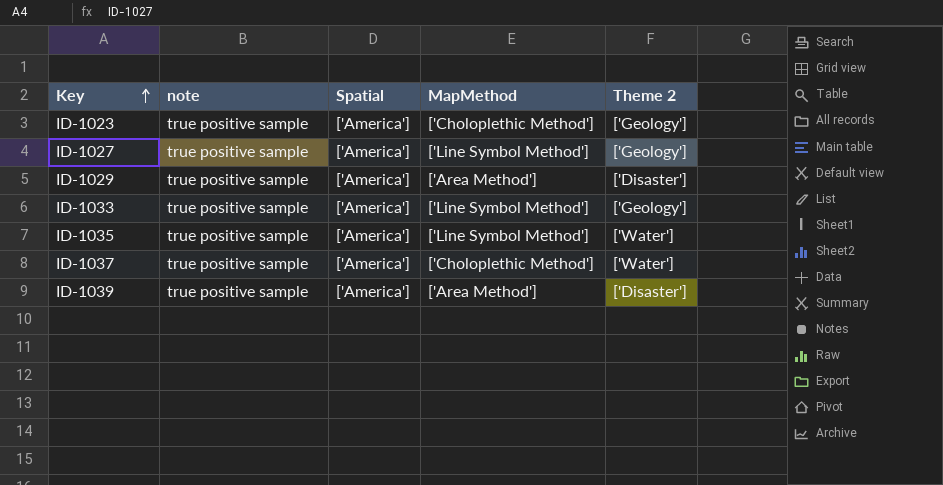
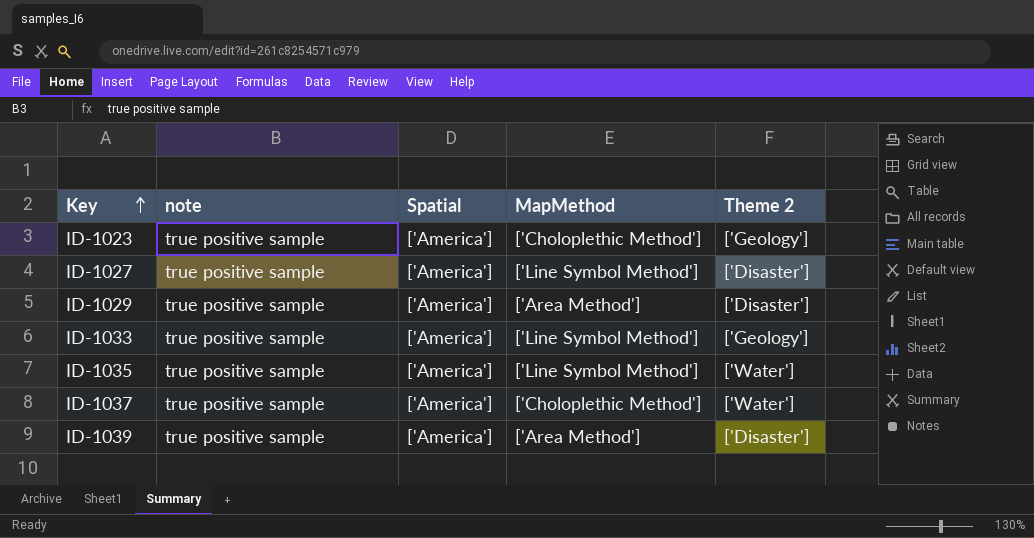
ID-1027 | Theme 2: ['Geology'] -> ['Disaster']

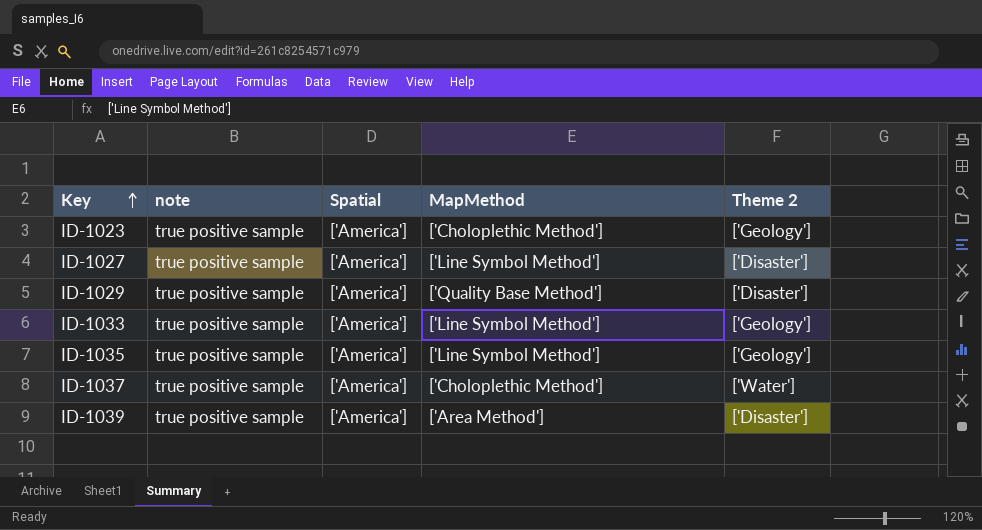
ID-1029 | MapMethod: ['Area Method'] -> ['Quality Base Method']
ID-1035 | Theme 2: ['Water'] -> ['Geology']

